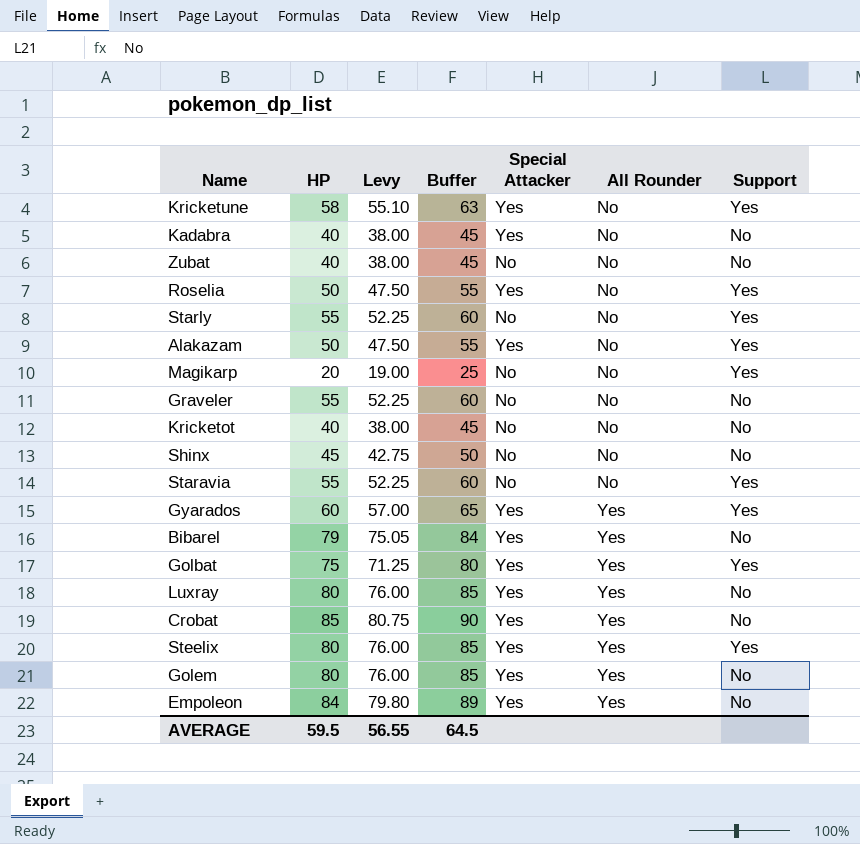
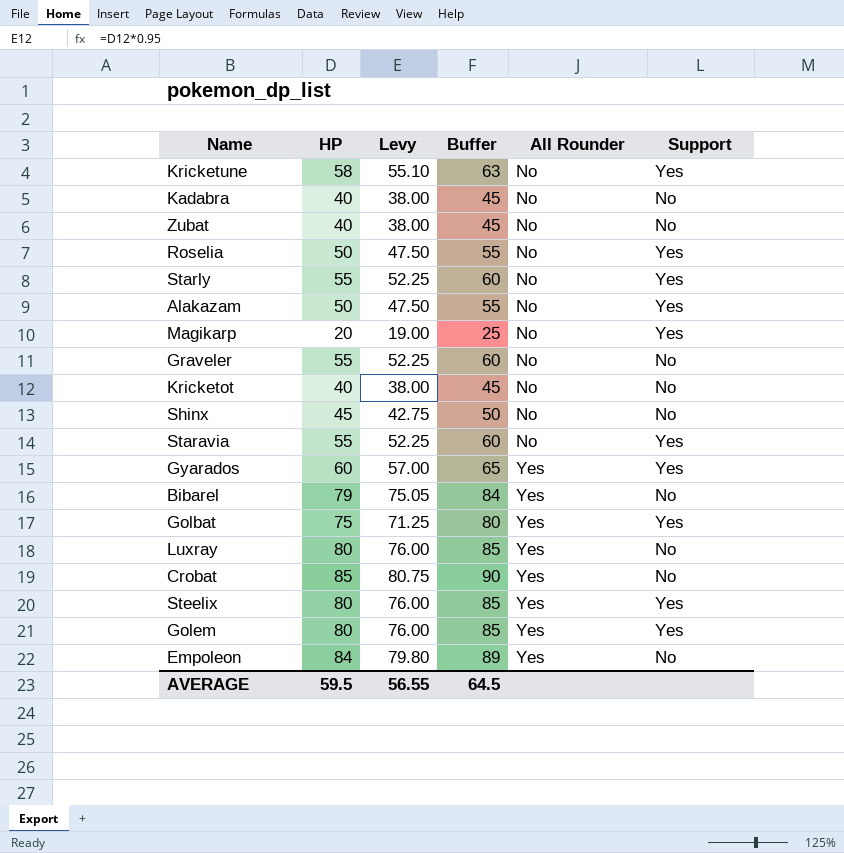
column Special Attacker | position: 5 -> none
Golem | Support: No -> Yes

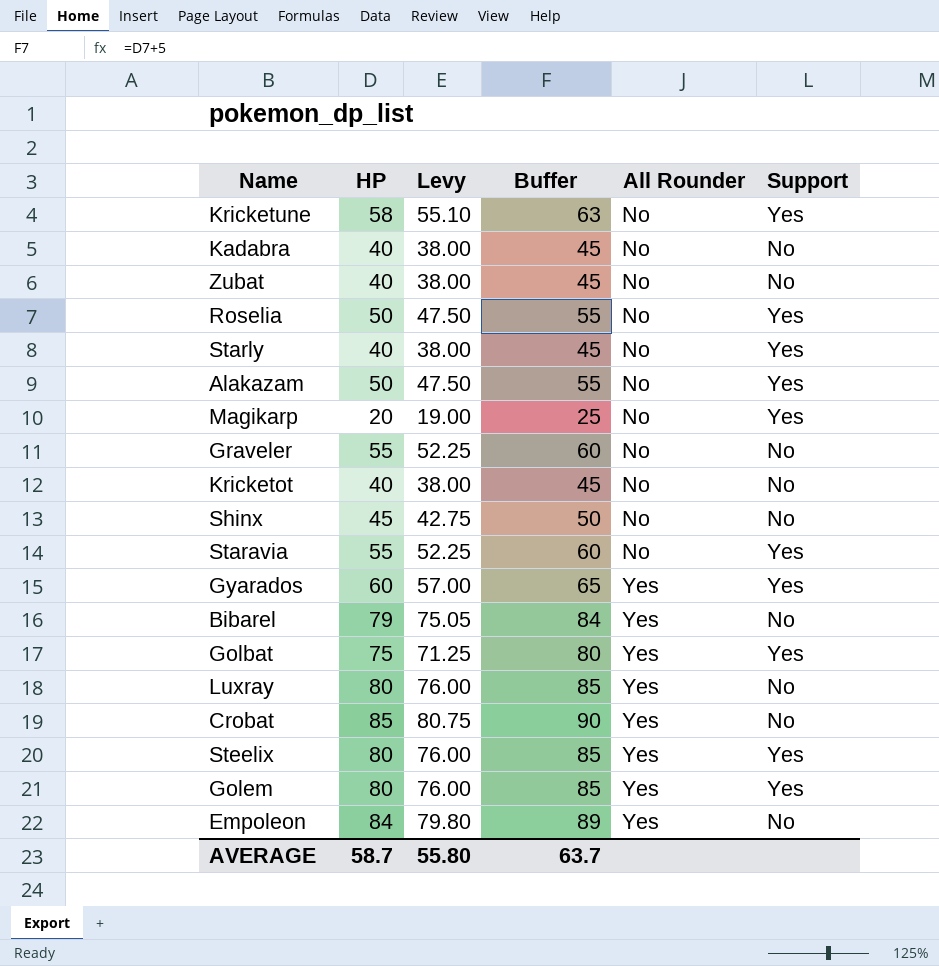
Starly | HP: 55 -> 40
Starly | Levy: 52.25 -> 38.00
Starly | Buffer: 60 -> 45
AVERAGE | HP: 59.5 -> 58.7
AVERAGE | Levy: 56.55 -> 55.80
AVERAGE | Buffer: 64.5 -> 63.7

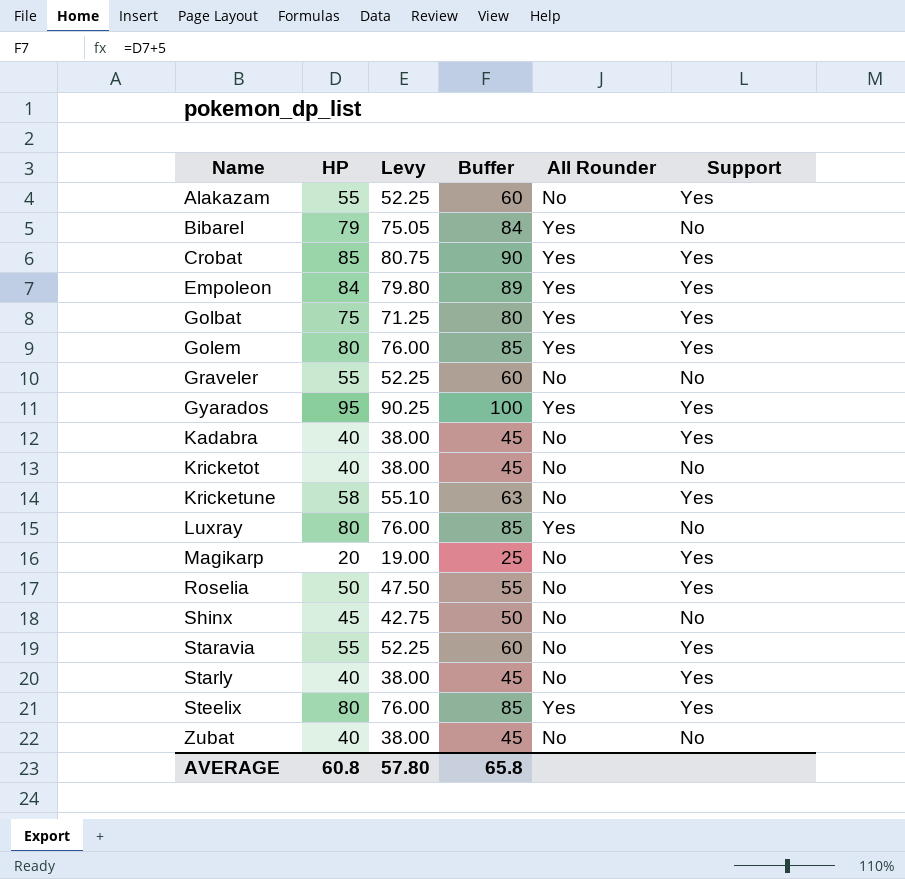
row order: All Rounder ascending -> Name ascending
Alakazam | HP: 50 -> 55
Alakazam | Levy: 47.50 -> 52.25
Alakazam | Buffer: 55 -> 60
Crobat | Support: No -> Yes
Empoleon | Support: No -> Yes
Gyarados | HP: 60 -> 95
Gyarados | Levy: 57.00 -> 90.25
Gyarados | Buffer: 65 -> 100
Kadabra | Support: No -> Yes
AVERAGE | HP: 58.7 -> 60.8
AVERAGE | Levy: 55.80 -> 57.80
AVERAGE | Buffer: 63.7 -> 65.8

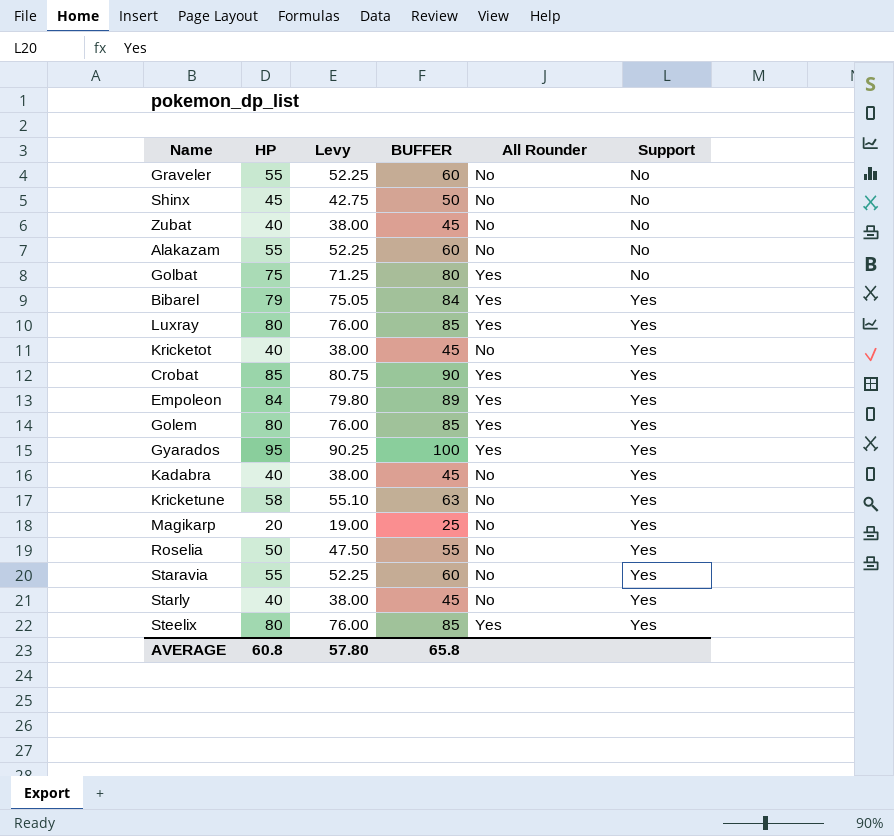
row order: Name ascending -> Support ascending
column name: Buffer -> BUFFER
Alakazam | Support: Yes -> No
Golbat | Support: Yes -> No
Bibarel | Support: No -> Yes
Luxray | Support: No -> Yes
Kricketot | Support: No -> Yes

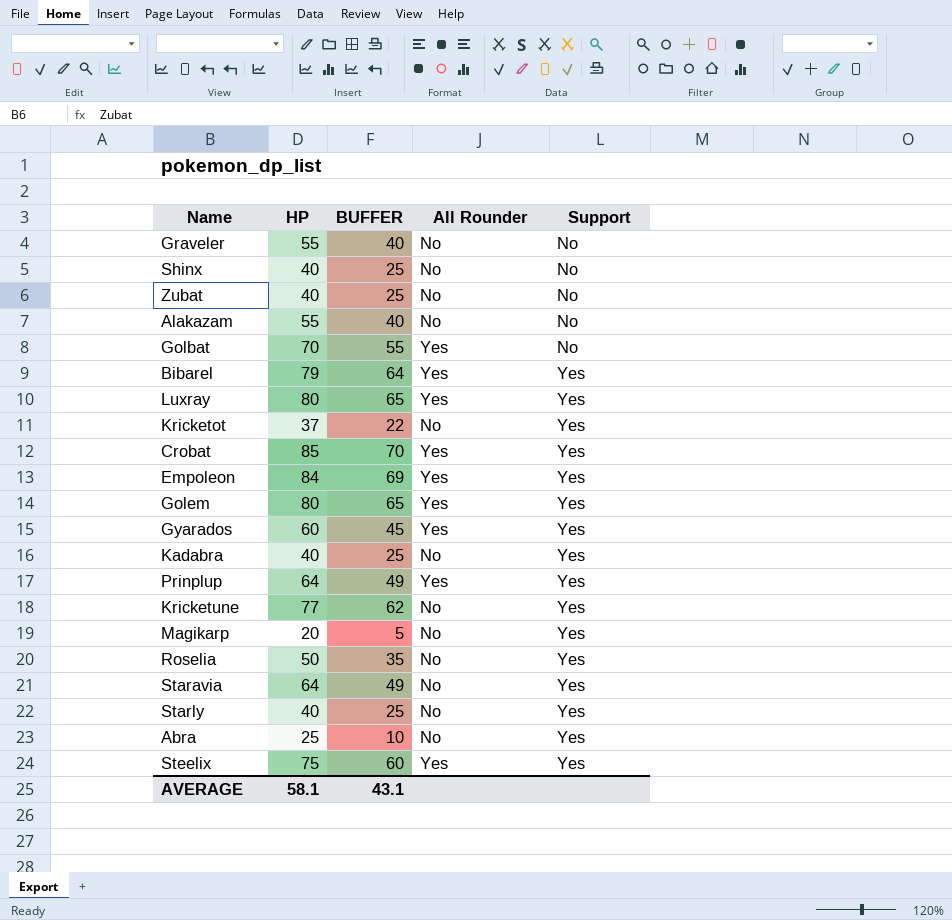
column Levy | formula: [HP] * 0.95 -> none
column BUFFER | formula: [HP] + 5 -> [HP] - 15
Shinx | HP: 45 -> 40
Golbat | HP: 75 -> 70
Kricketot | HP: 40 -> 37
Gyarados | HP: 95 -> 60
row Prinplup: none -> 64 | 49 | Yes | Yes
Kricketune | HP: 58 -> 77
Staravia | HP: 55 -> 64
row Abra: none -> 25 | 10 | No | Yes
Steelix | HP: 80 -> 75
AVERAGE | HP: 60.8 -> 58.1
AVERAGE | BUFFER: 65.8 -> 43.1

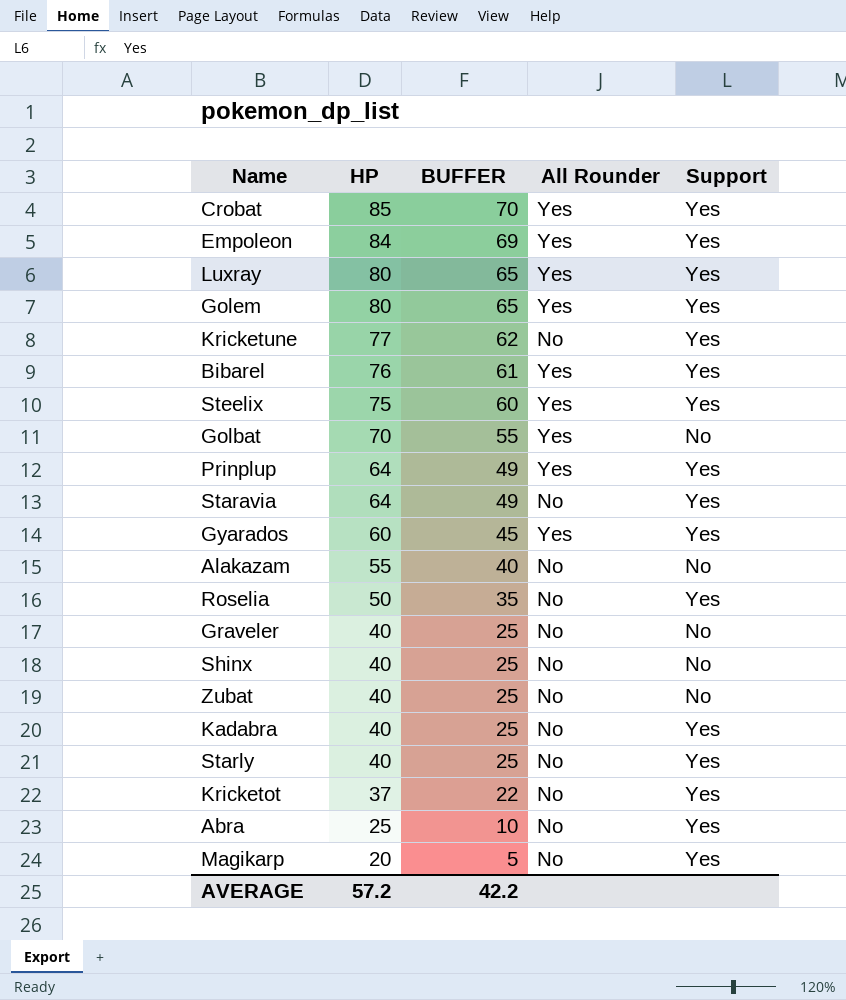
row order: Support ascending -> HP descending
Bibarel | HP: 79 -> 76
Bibarel | BUFFER: 64 -> 61
Graveler | HP: 55 -> 40
Graveler | BUFFER: 40 -> 25
AVERAGE | HP: 58.1 -> 57.2
AVERAGE | BUFFER: 43.1 -> 42.2

